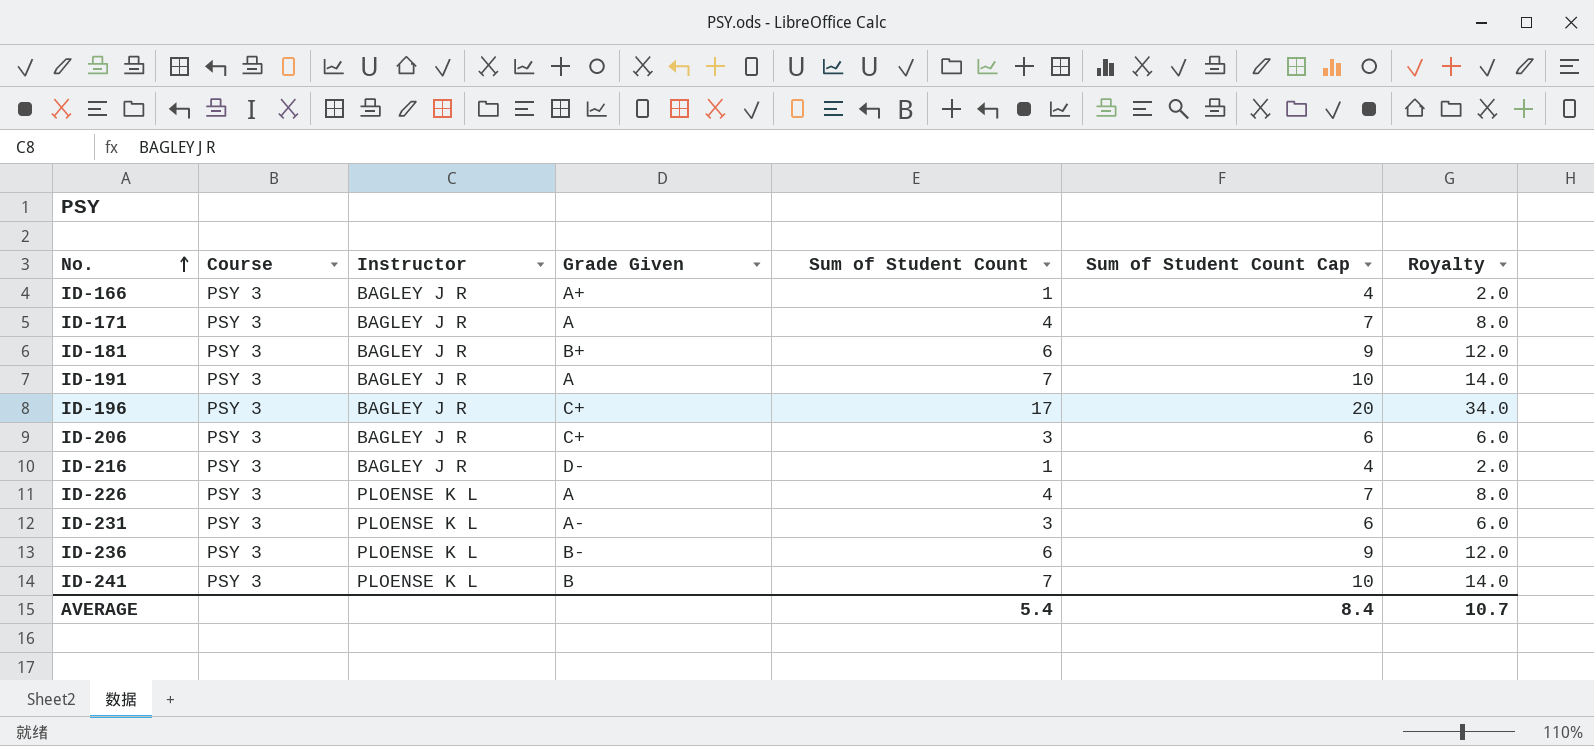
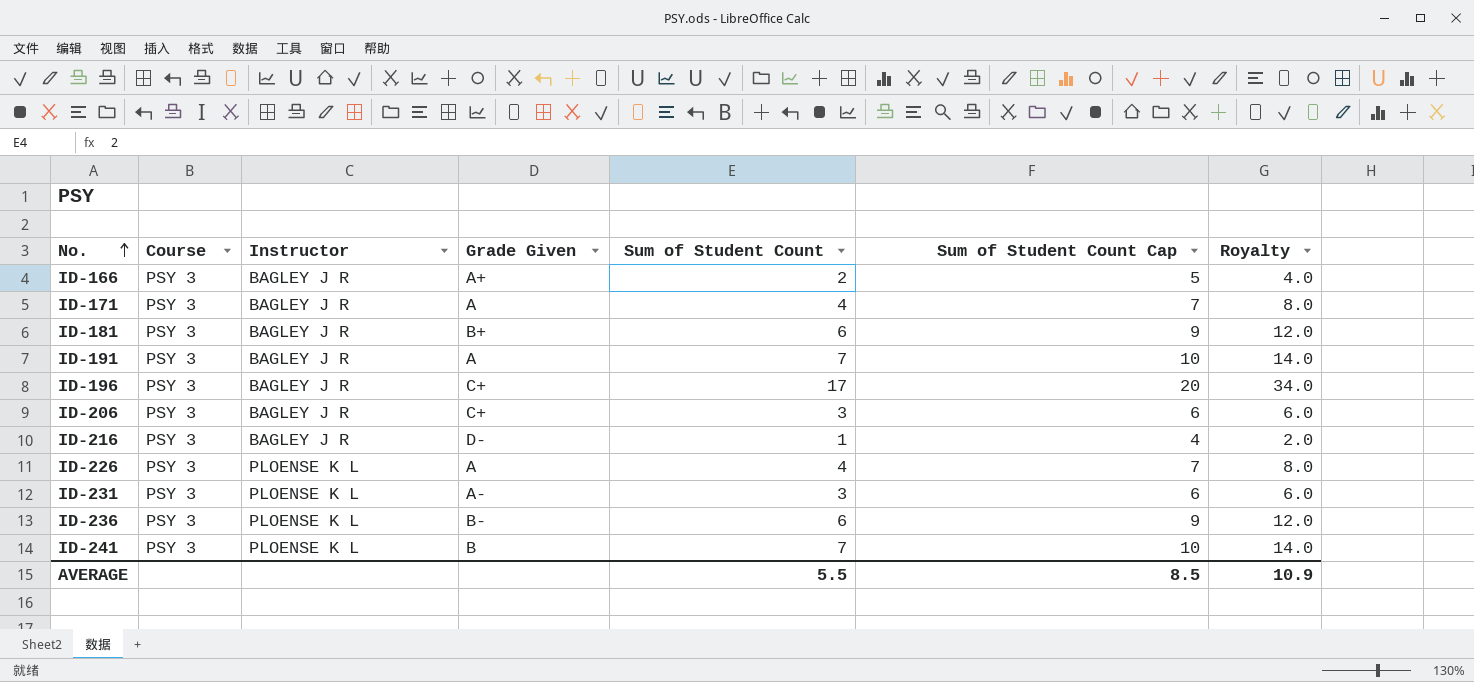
ID-166 | Sum of Student Count: 1 -> 2
ID-166 | Sum of Student Count Cap: 4 -> 5
ID-166 | Royalty: 2.0 -> 4.0
AVERAGE | Sum of Student Count: 5.4 -> 5.5
AVERAGE | Sum of Student Count Cap: 8.4 -> 8.5
AVERAGE | Royalty: 10.7 -> 10.9

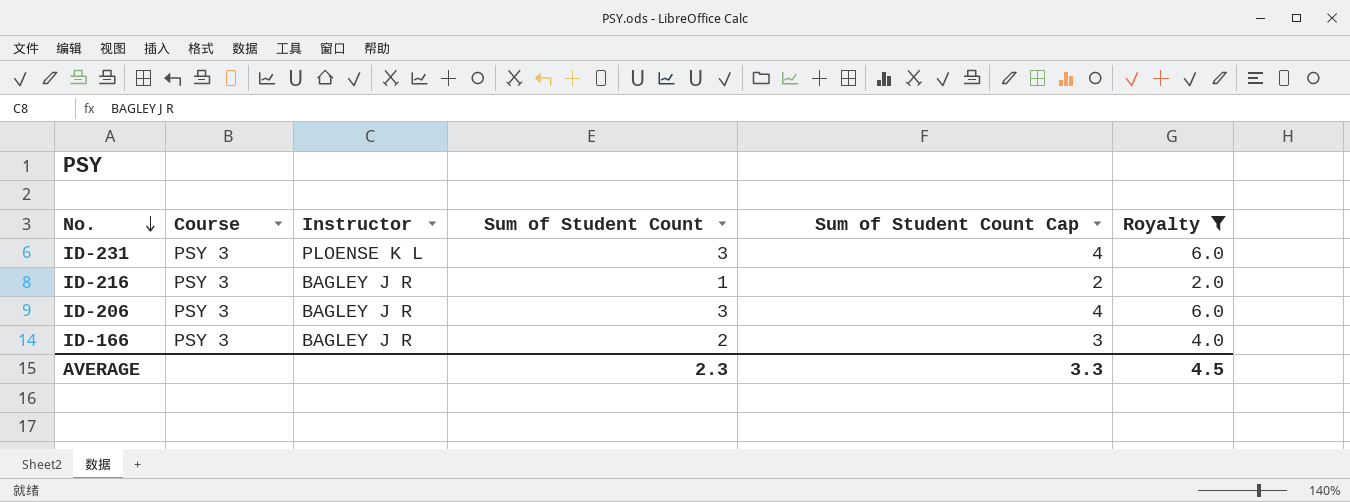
filter: none -> Royalty <= 6.0
row order: No. ascending -> No. descending
column Grade Given | position: 4 -> none
column Sum of Student Count Cap | formula: [Sum of Student Count] + 3 -> [Sum of Student Count] + 1
AVERAGE | Sum of Student Count: 5.5 -> 2.3
AVERAGE | Sum of Student Count Cap: 8.5 -> 3.3
AVERAGE | Royalty: 10.9 -> 4.5

